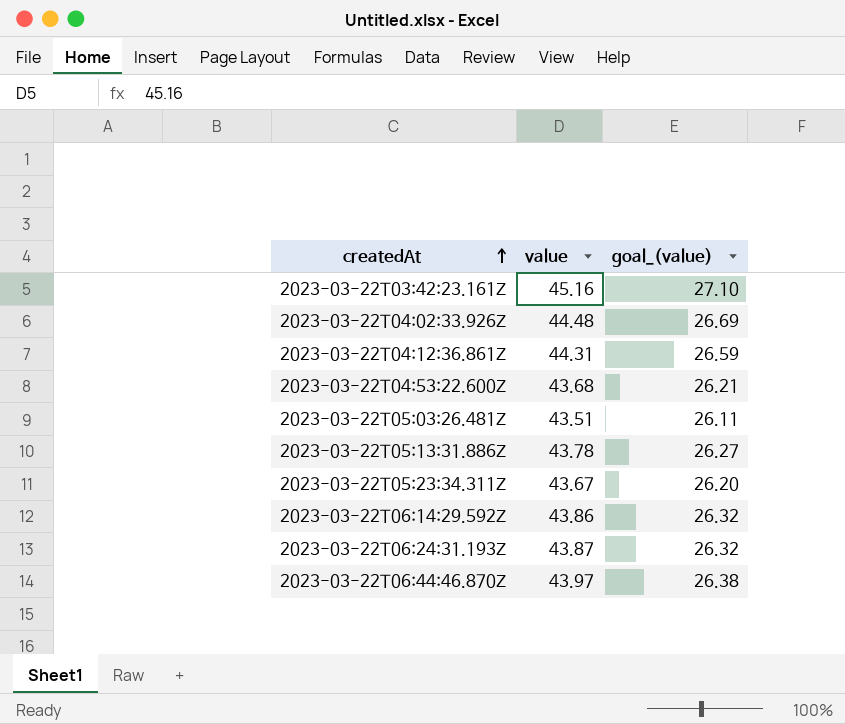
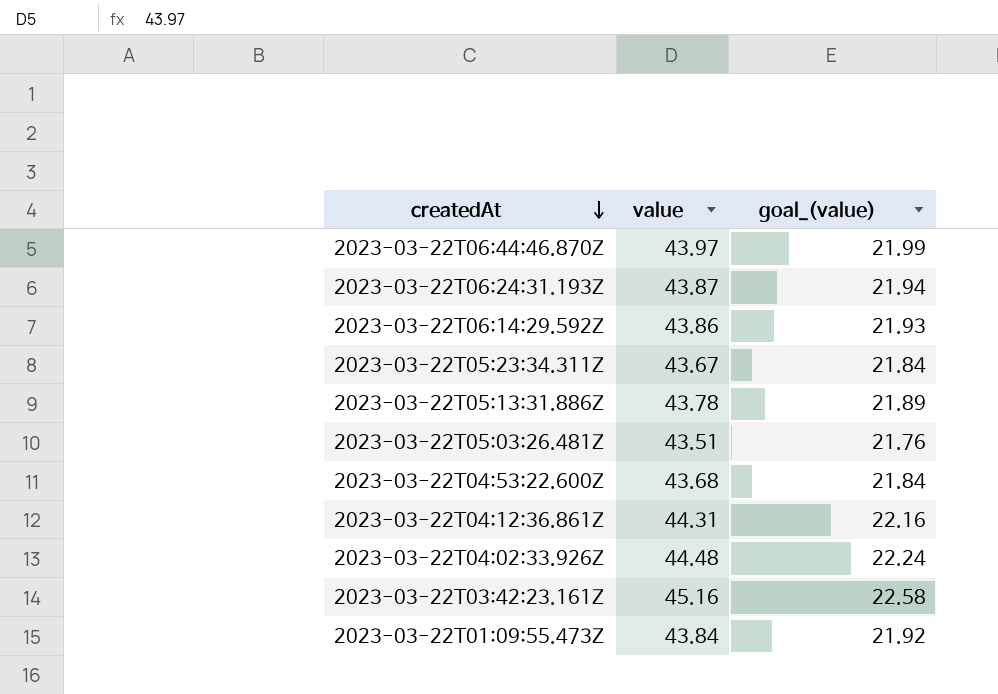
row order: createdAt ascending -> createdAt descending
column goal_(value) | formula: [value] * 0.6 -> [value] * 0.5
row 2023-03-22T01:09:55.473Z: none -> 43.84 | 21.92

